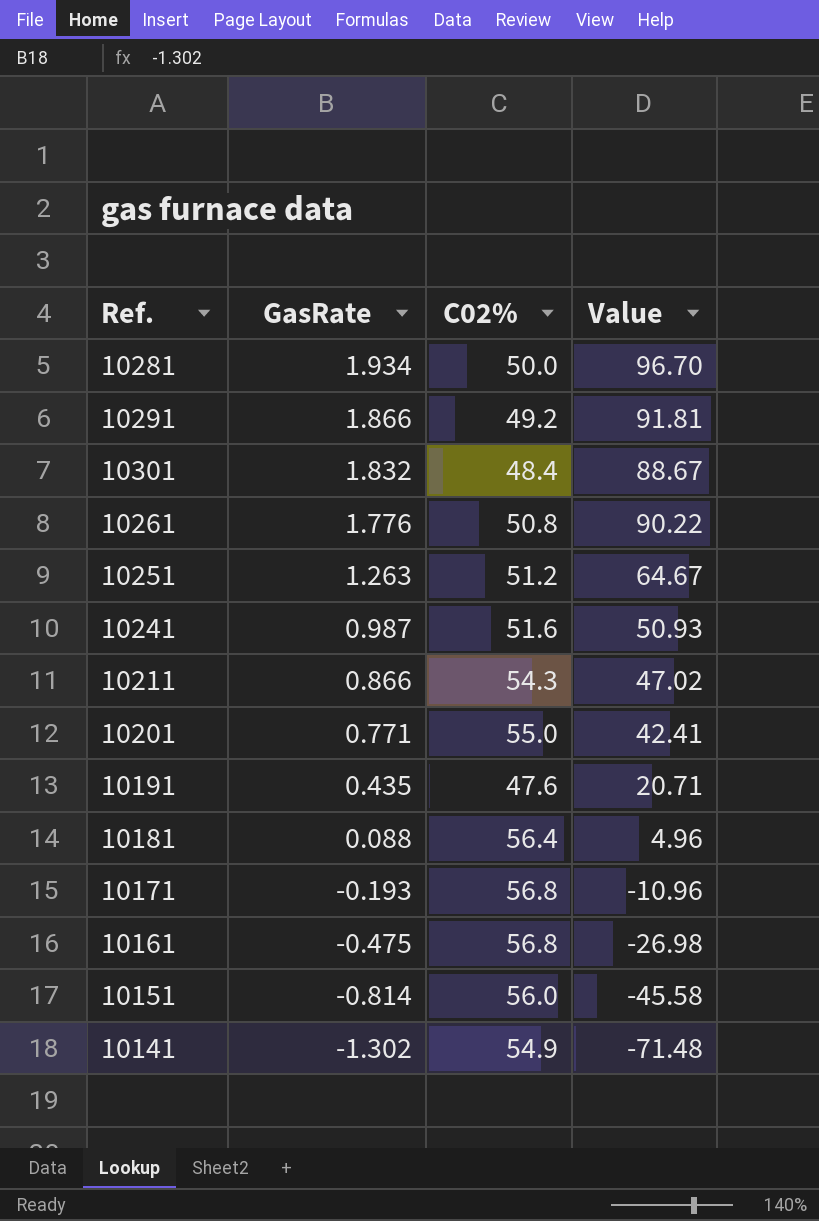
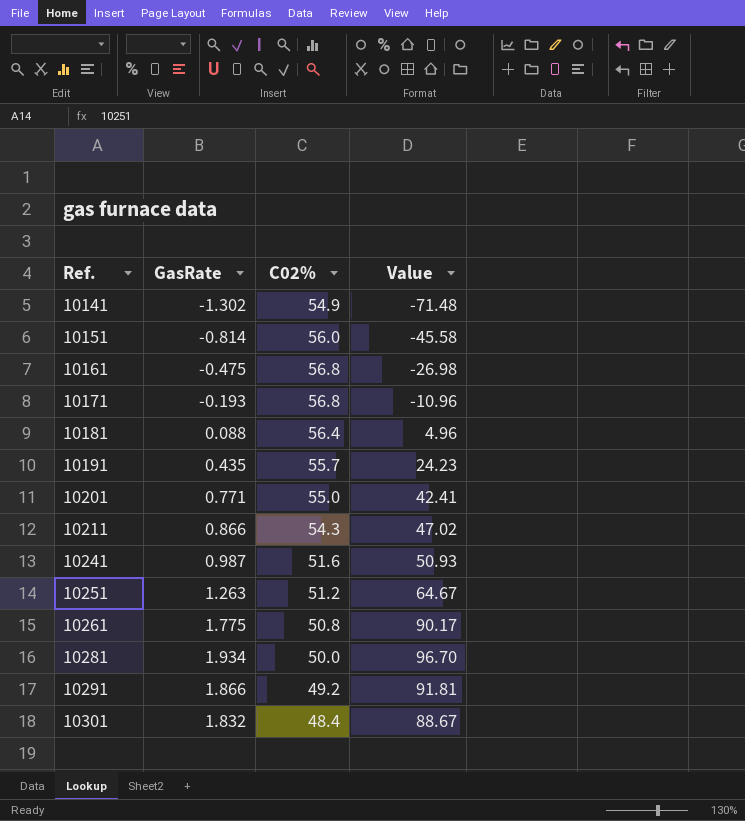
row order: GasRate descending -> Ref. ascending
10191 | C02%: 47.6 -> 55.7
10191 | Value: 20.71 -> 24.23
10261 | GasRate: 1.776 -> 1.775
10261 | Value: 90.22 -> 90.17

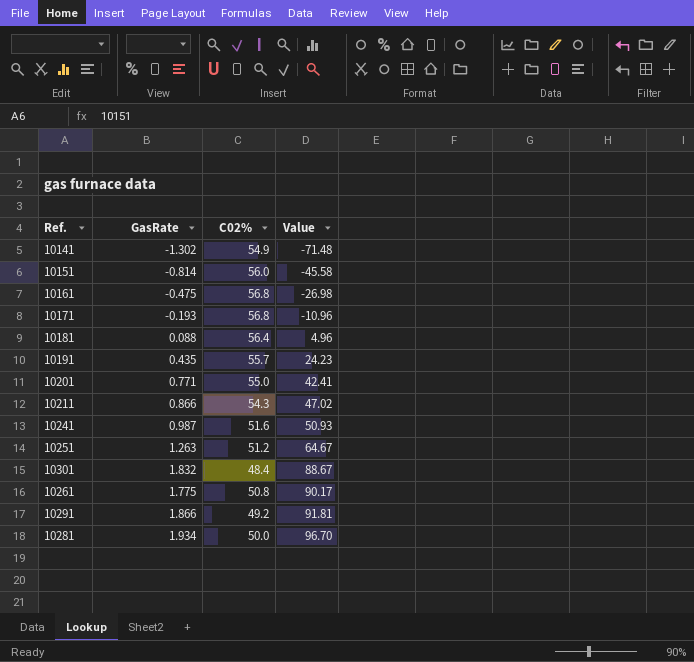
row order: Ref. ascending -> Value ascending

